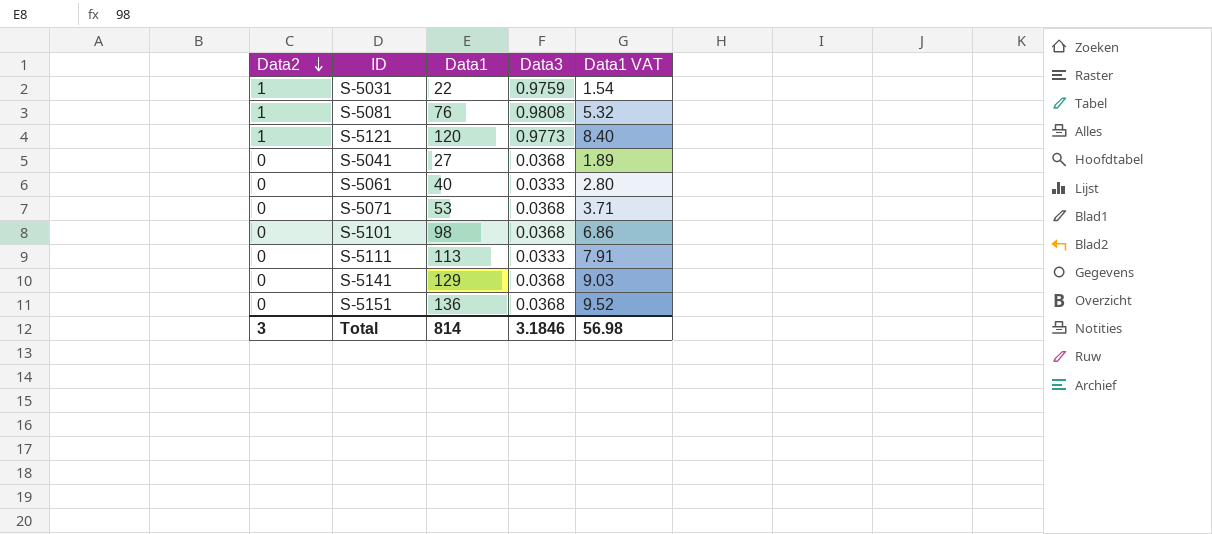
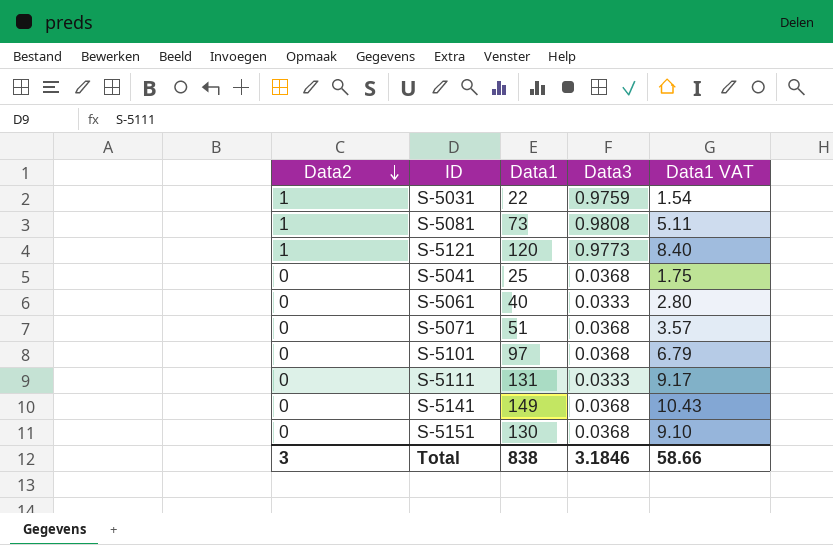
S-5081 | Data1: 76 -> 73
S-5081 | Data1 VAT: 5.32 -> 5.11
S-5041 | Data1: 27 -> 25
S-5041 | Data1 VAT: 1.89 -> 1.75
S-5071 | Data1: 53 -> 51
S-5071 | Data1 VAT: 3.71 -> 3.57
S-5101 | Data1: 98 -> 97
S-5101 | Data1 VAT: 6.86 -> 6.79
S-5111 | Data1: 113 -> 131
S-5111 | Data1 VAT: 7.91 -> 9.17
S-5141 | Data1: 129 -> 149
S-5141 | Data1 VAT: 9.03 -> 10.43
S-5151 | Data1: 136 -> 130
S-5151 | Data1 VAT: 9.52 -> 9.10
Total | Data1: 814 -> 838
Total | Data1 VAT: 56.98 -> 58.66

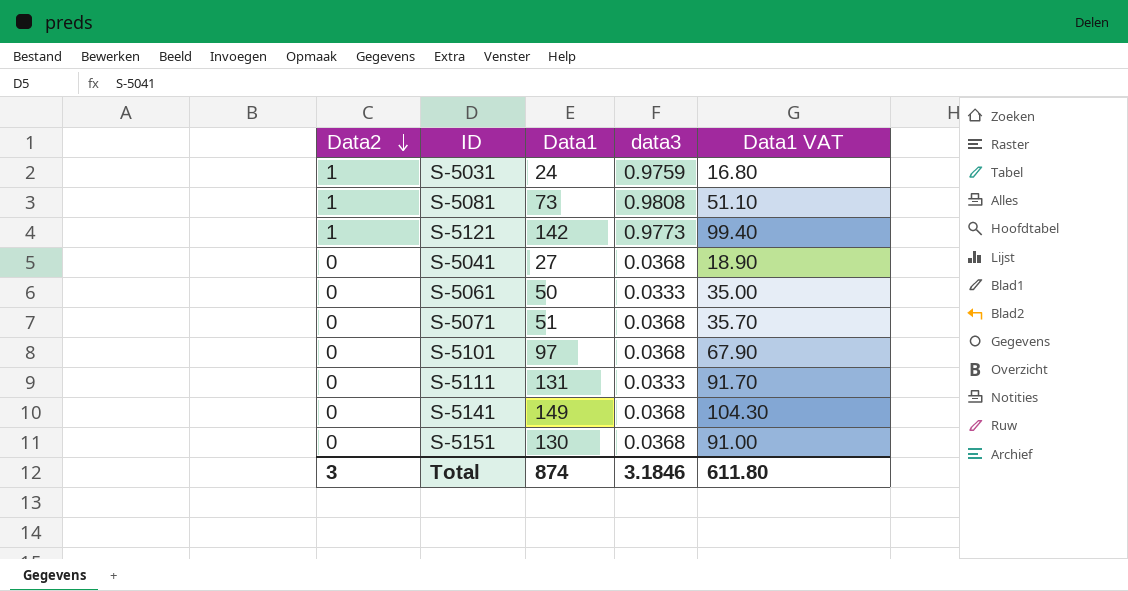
column name: Data3 -> data3
column Data1 VAT | formula: [Data1] * 0.07 -> [Data1] * 0.7
S-5031 | Data1: 22 -> 24
S-5121 | Data1: 120 -> 142
S-5041 | Data1: 25 -> 27
S-5061 | Data1: 40 -> 50
Total | Data1: 838 -> 874
Total | Data1 VAT: 58.66 -> 611.80

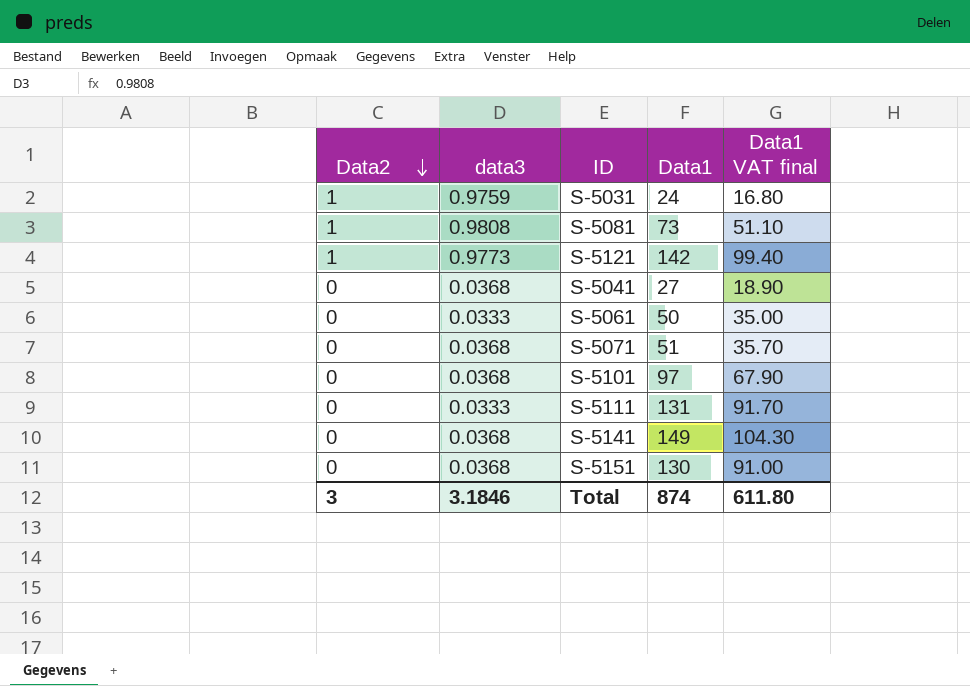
column data3 | position: 4 -> 2
column name: Data1 VAT -> Data1 VAT final

